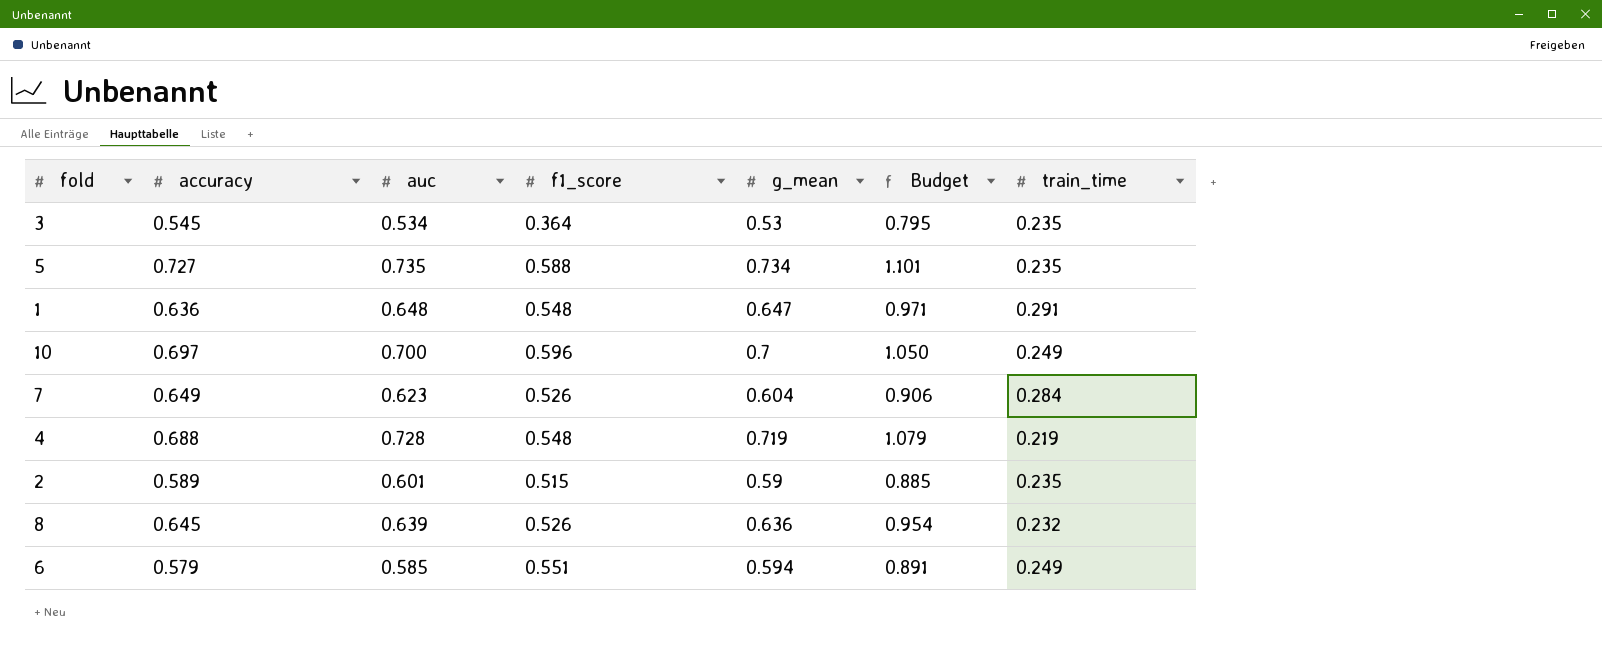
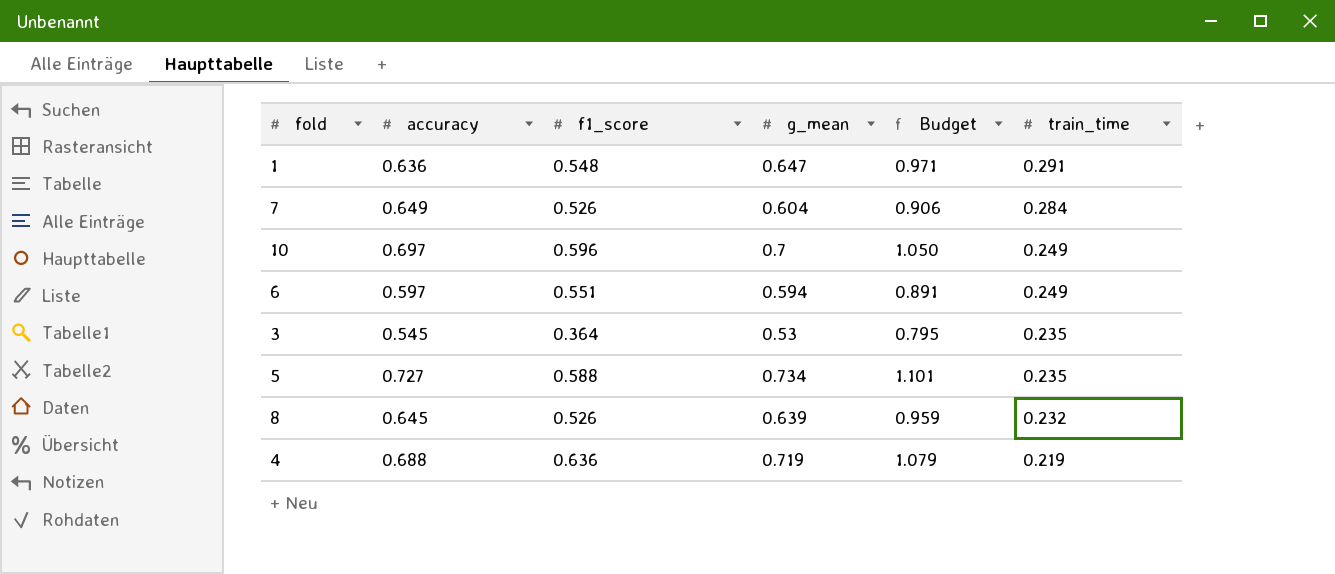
row order: none -> train_time descending
column auc | position: 3 -> none
row 2: 0.589 | 0.601 | 0.515 | 0.59 | 0.885 | 0.235 -> none
6 | accuracy: 0.579 -> 0.597
8 | g_mean: 0.636 -> 0.639
8 | Budget: 0.954 -> 0.959
4 | f1_score: 0.548 -> 0.636

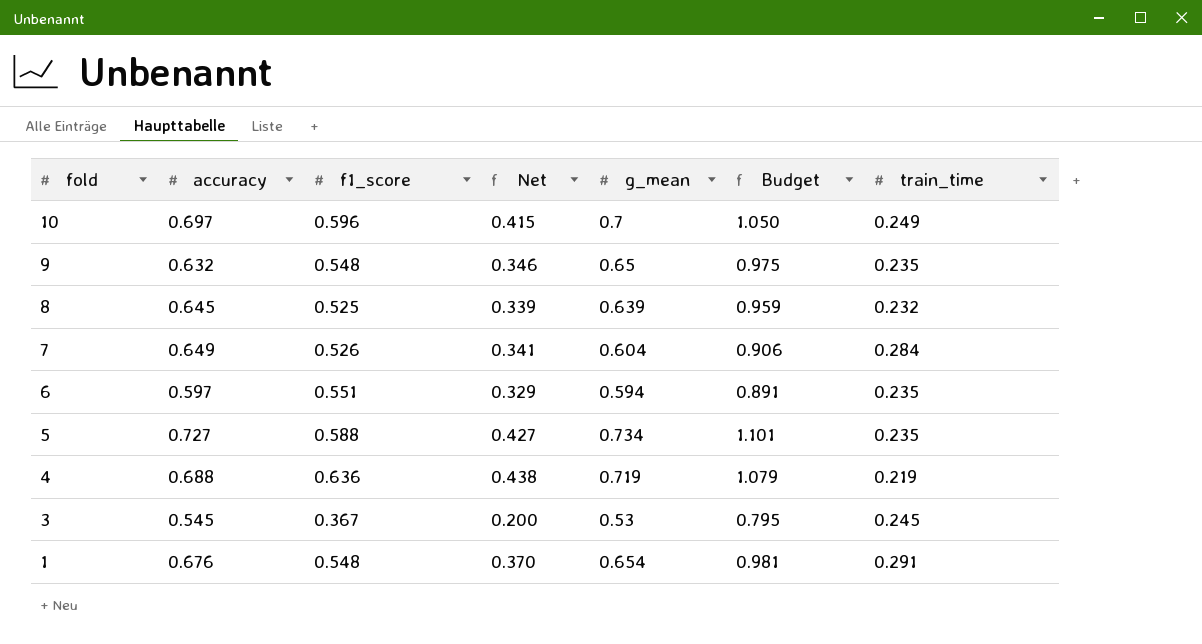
row order: train_time descending -> fold descending
column Net | formula: none -> [accuracy] * [f1_score]
row 9: none -> 0.632 | 0.548 | 0.346 | 0.65 | 0.975 | 0.235
8 | f1_score: 0.526 -> 0.525
6 | train_time: 0.249 -> 0.235
3 | f1_score: 0.364 -> 0.367
3 | train_time: 0.235 -> 0.245
1 | accuracy: 0.636 -> 0.676
1 | g_mean: 0.647 -> 0.654
1 | Budget: 0.971 -> 0.981

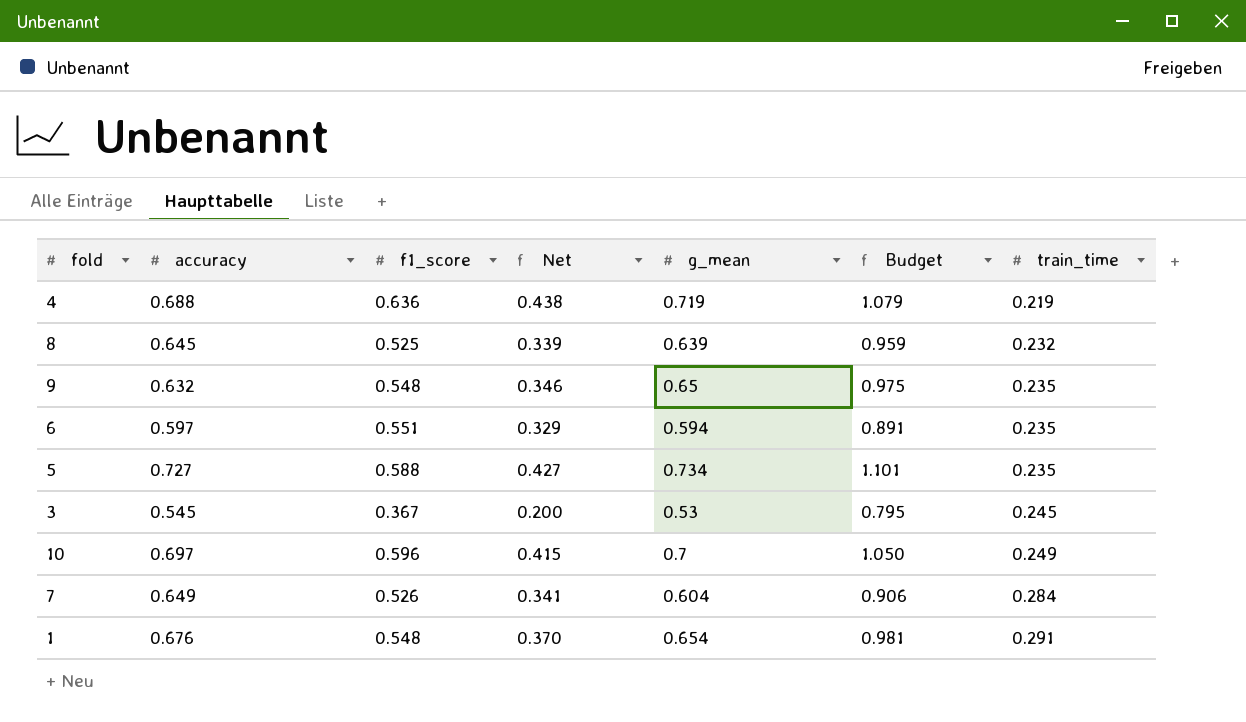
row order: fold descending -> train_time ascending

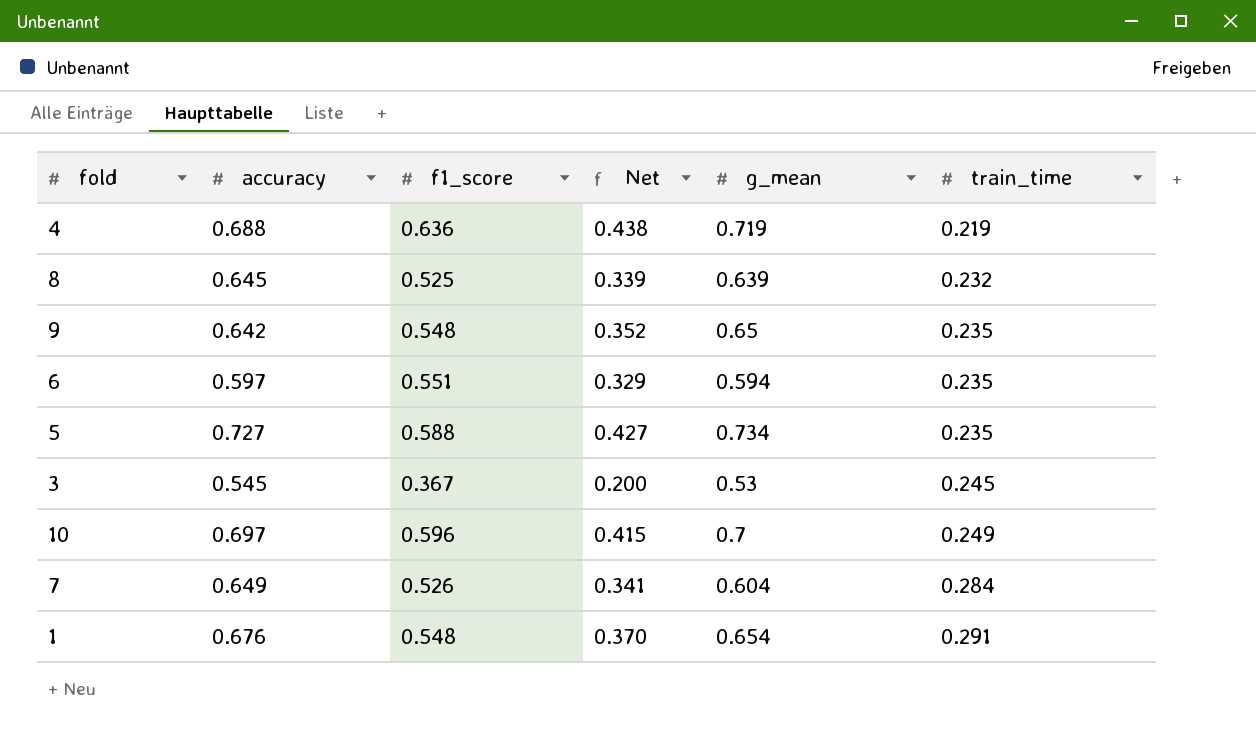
column Budget | formula: [g_mean] * 1.5 -> none
9 | accuracy: 0.632 -> 0.642
9 | Net: 0.346 -> 0.352

